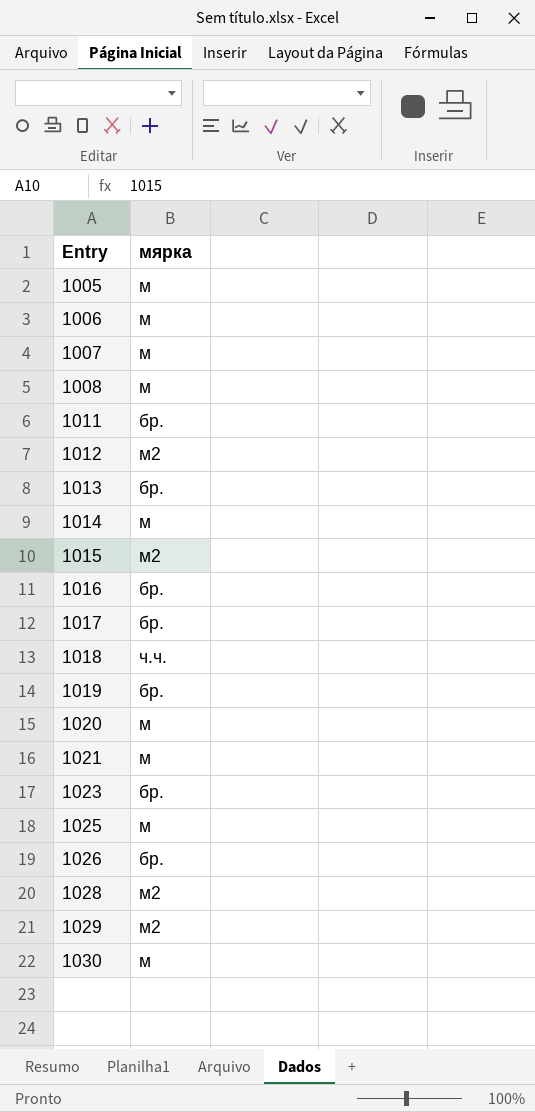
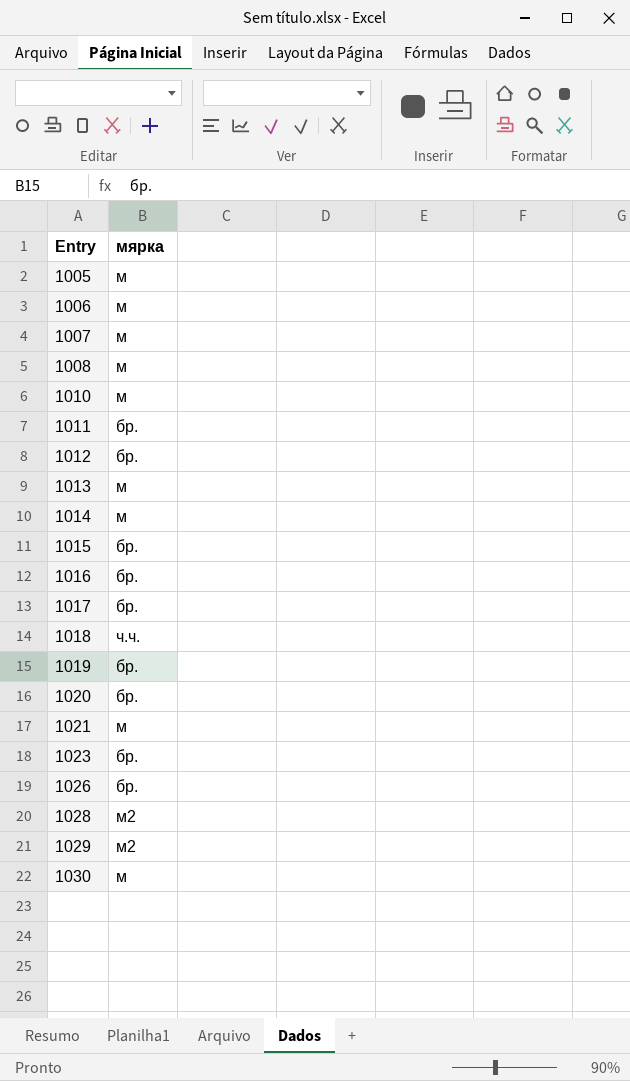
row 1025: м -> none
row 1010: none -> м
1012 | мярка: м2 -> бр.
1013 | мярка: бр. -> м
1015 | мярка: м2 -> бр.
1020 | мярка: м -> бр.

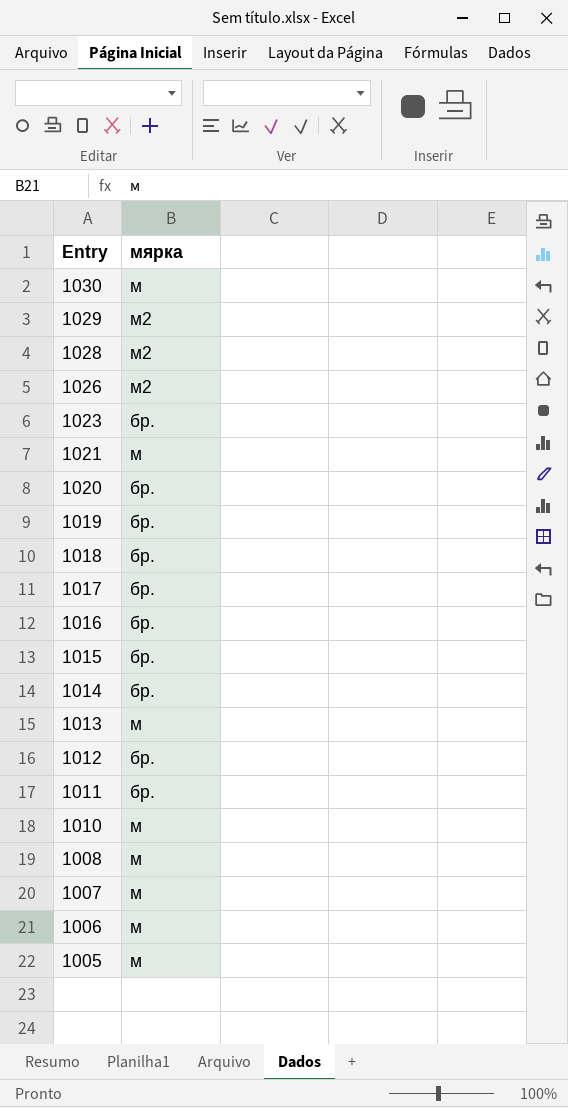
row order: Entry ascending -> Entry descending
1026 | мярка: бр. -> м2
1018 | мярка: ч.ч. -> бр.
1014 | мярка: м -> бр.

